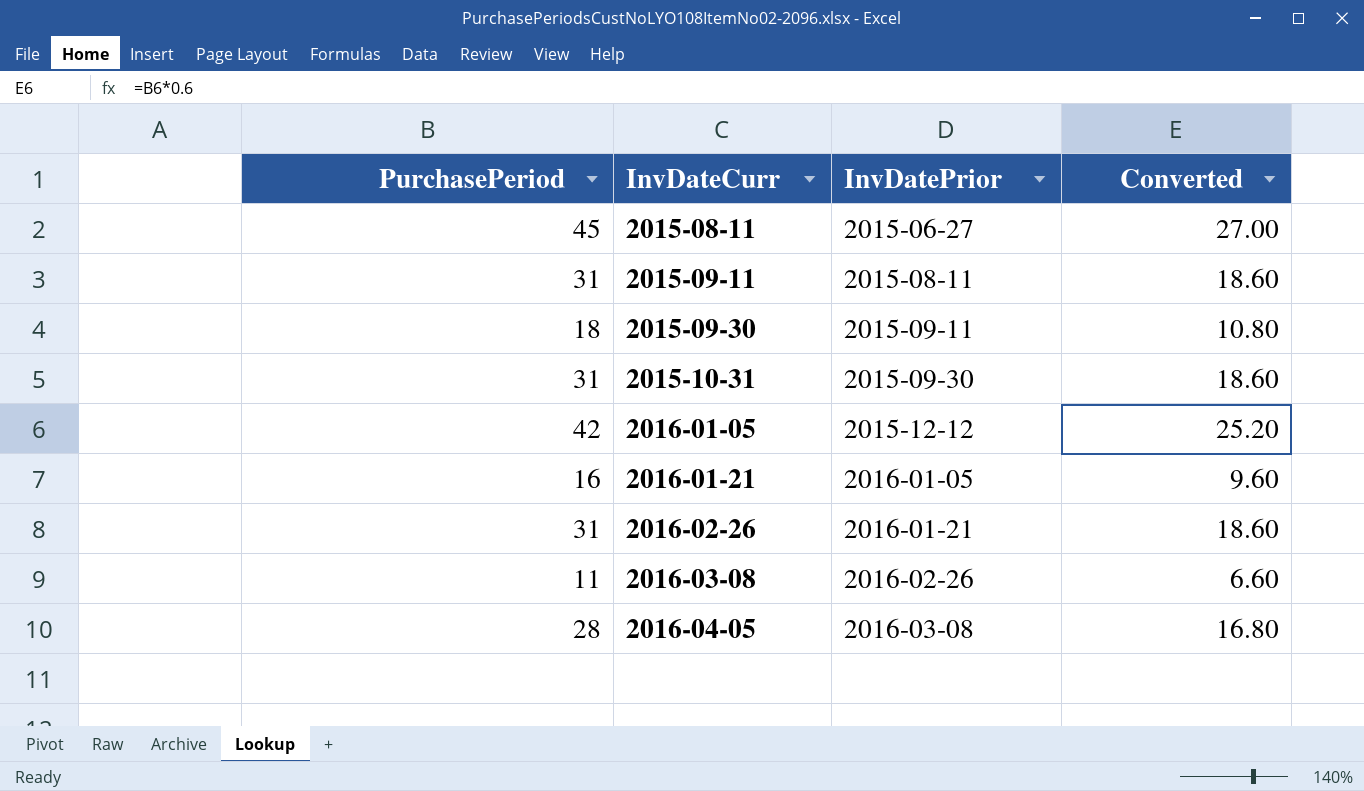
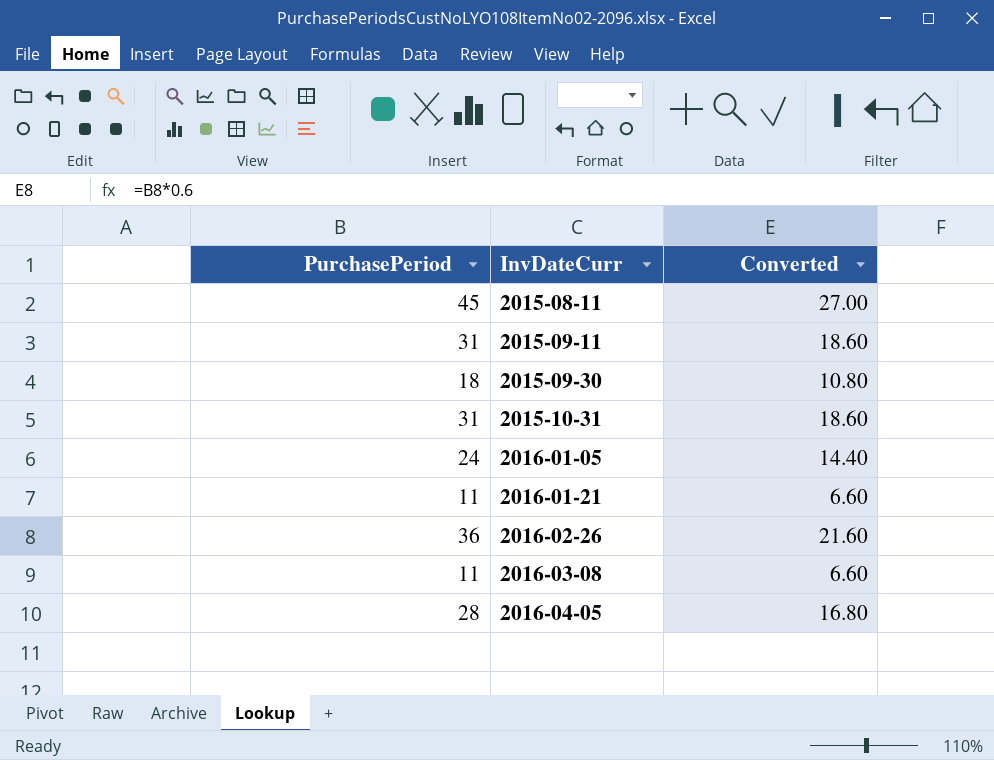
column InvDatePrior | position: 3 -> none
2016-01-05 | PurchasePeriod: 42 -> 24
2016-01-05 | Converted: 25.20 -> 14.40
2016-01-21 | PurchasePeriod: 16 -> 11
2016-01-21 | Converted: 9.60 -> 6.60
2016-02-26 | PurchasePeriod: 31 -> 36
2016-02-26 | Converted: 18.60 -> 21.60

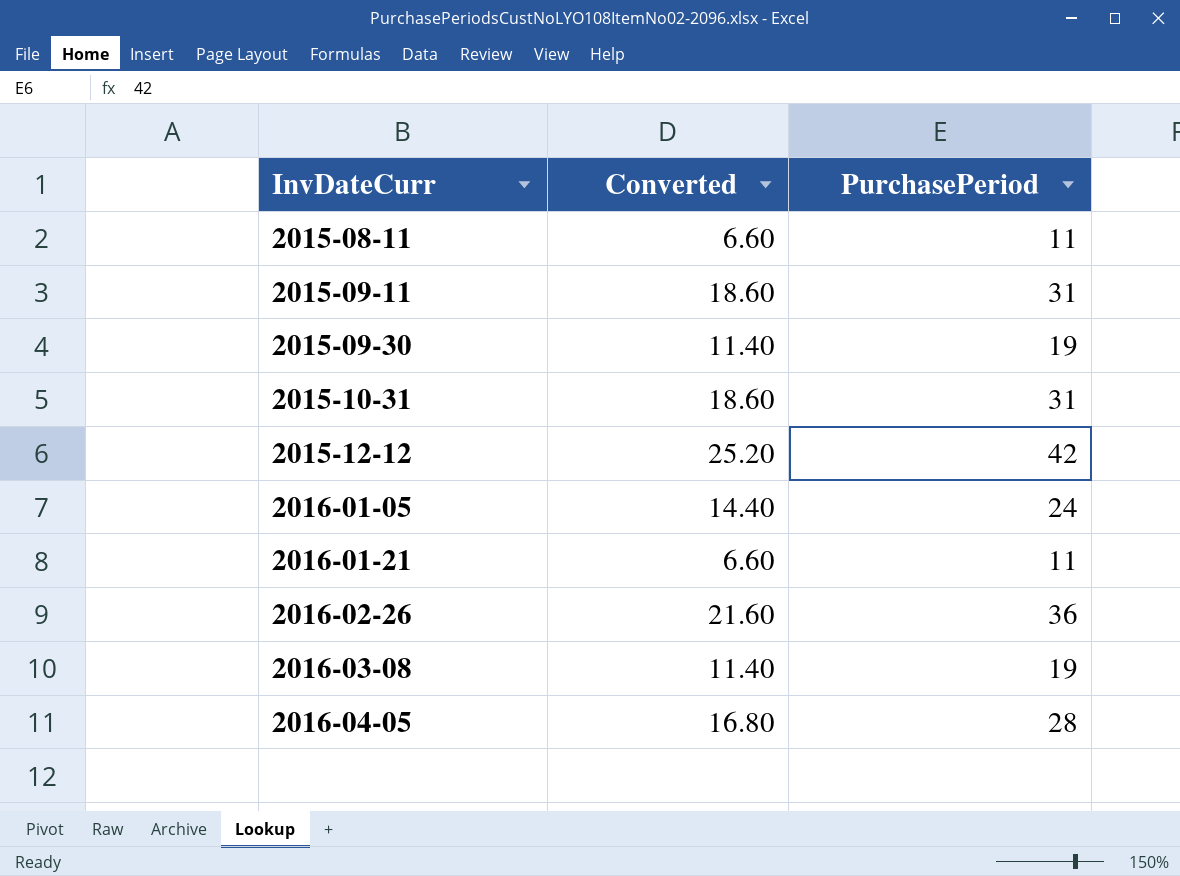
column PurchasePeriod | position: 1 -> 3
2015-08-11 | Converted: 27.00 -> 6.60
2015-08-11 | PurchasePeriod: 45 -> 11
2015-09-30 | Converted: 10.80 -> 11.40
2015-09-30 | PurchasePeriod: 18 -> 19
row 2015-12-12: none -> 25.20 | 42
2016-03-08 | Converted: 6.60 -> 11.40
2016-03-08 | PurchasePeriod: 11 -> 19

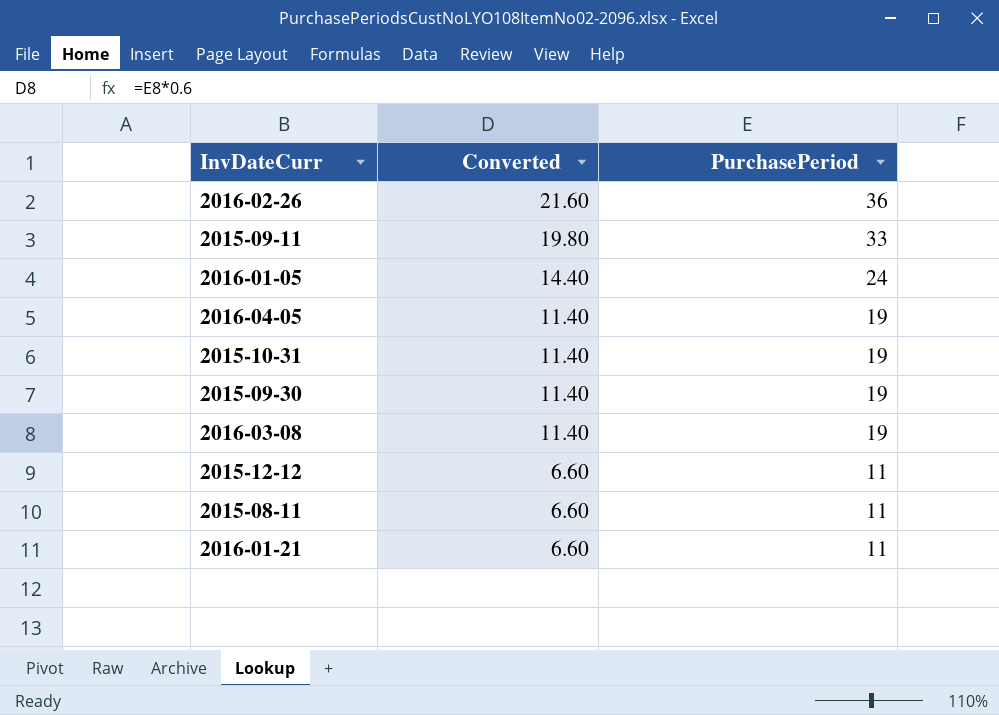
row order: InvDateCurr ascending -> Converted descending
2015-09-11 | Converted: 18.60 -> 19.80
2015-09-11 | PurchasePeriod: 31 -> 33
2016-04-05 | Converted: 16.80 -> 11.40
2016-04-05 | PurchasePeriod: 28 -> 19
2015-10-31 | Converted: 18.60 -> 11.40
2015-10-31 | PurchasePeriod: 31 -> 19
2015-12-12 | Converted: 25.20 -> 6.60
2015-12-12 | PurchasePeriod: 42 -> 11

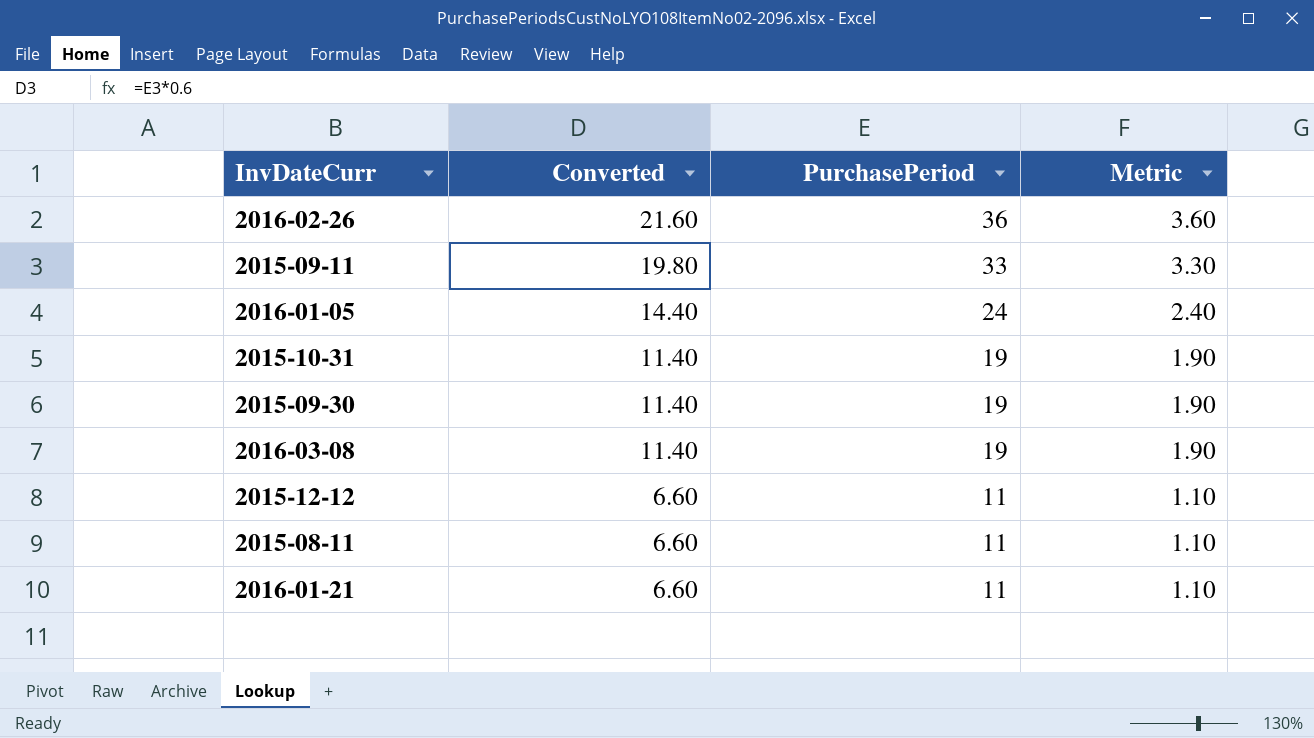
column Metric | formula: none -> [PurchasePeriod] * 0.1
row 2016-04-05: 11.40 | 19 -> none

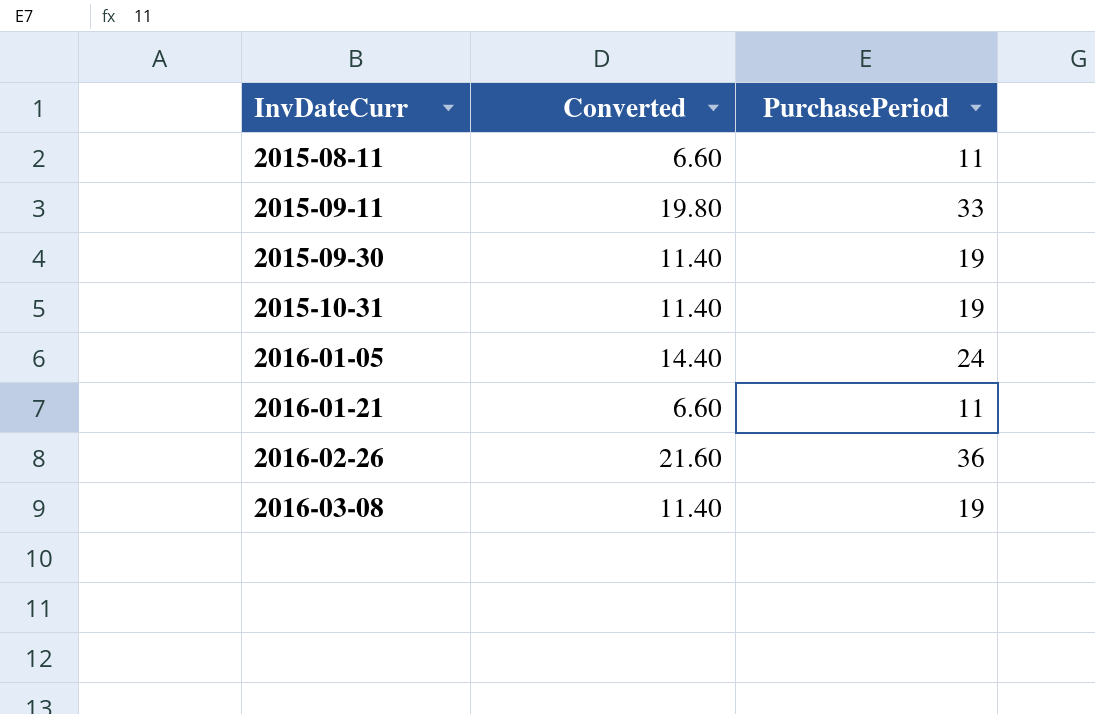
row order: Converted descending -> InvDateCurr ascending
column Metric | formula: [PurchasePeriod] * 0.1 -> none
row 2015-12-12: 6.60 | 11 | 1.10 -> none

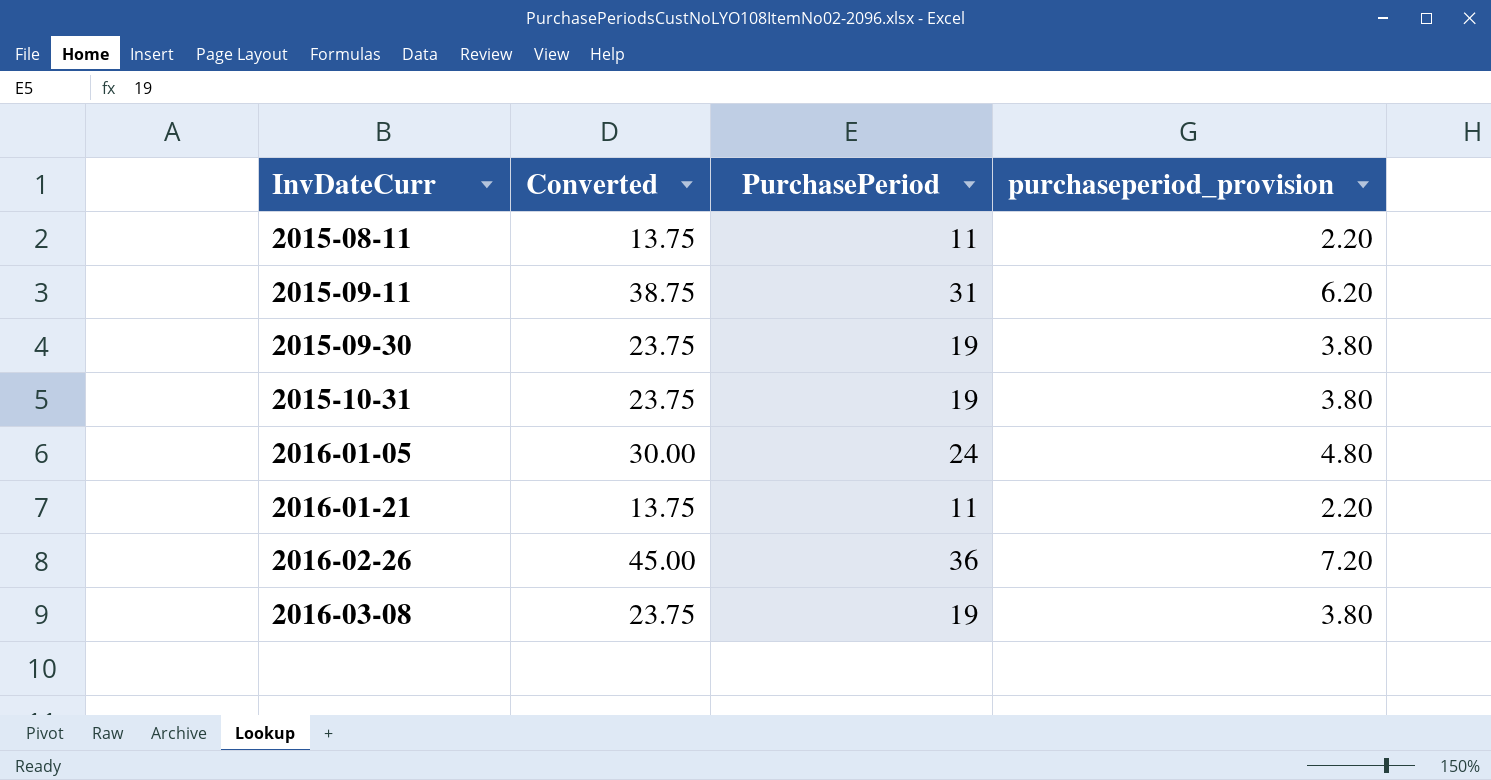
column Converted | formula: [PurchasePeriod] * 0.6 -> [PurchasePeriod] * 1.25
column purchaseperiod_provision | formula: none -> [PurchasePeriod] * 0.2
2015-09-11 | PurchasePeriod: 33 -> 31

